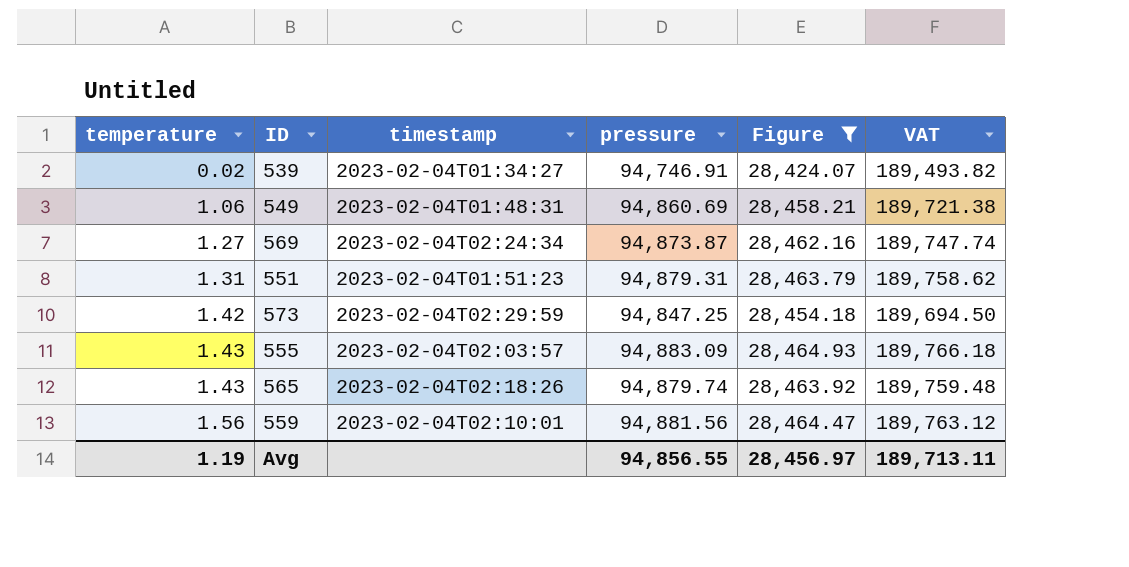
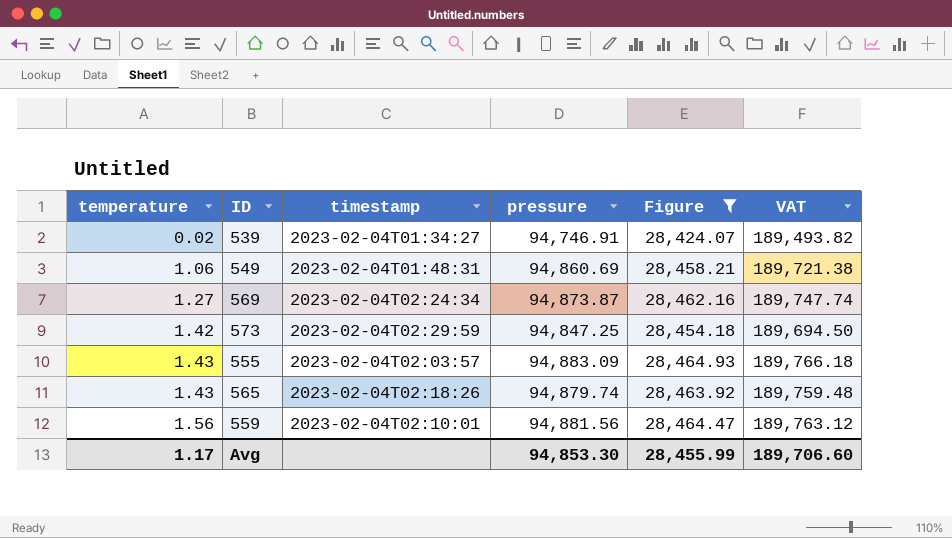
row 551: 1.31 | 2023-02-04T01:51:23 | 94,879.31 | 28,463.79 | 189,758.62 -> none
Avg | temperature: 1.19 -> 1.17
Avg | pressure: 94,856.55 -> 94,853.30
Avg | Figure: 28,456.97 -> 28,455.99
Avg | VAT: 189,713.11 -> 189,706.60

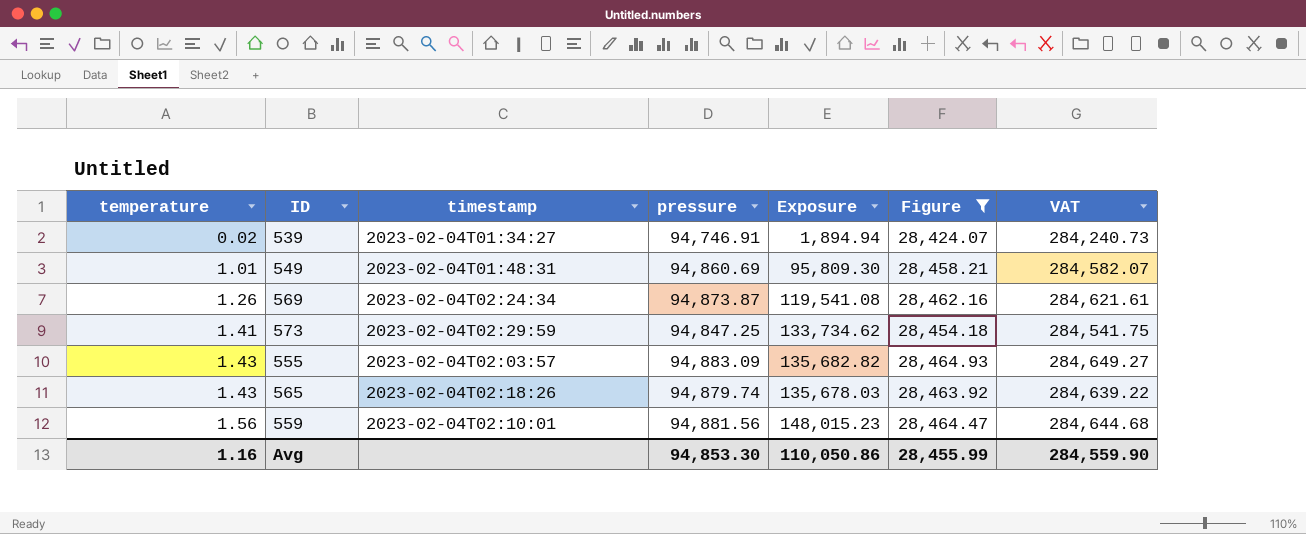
column Exposure | formula: none -> [temperature] * [pressure]
column VAT | formula: [pressure] * 2 -> [pressure] * 3
549 | temperature: 1.06 -> 1.01
569 | temperature: 1.27 -> 1.26
573 | temperature: 1.42 -> 1.41
Avg | temperature: 1.17 -> 1.16
Avg | VAT: 189,706.60 -> 284,559.90

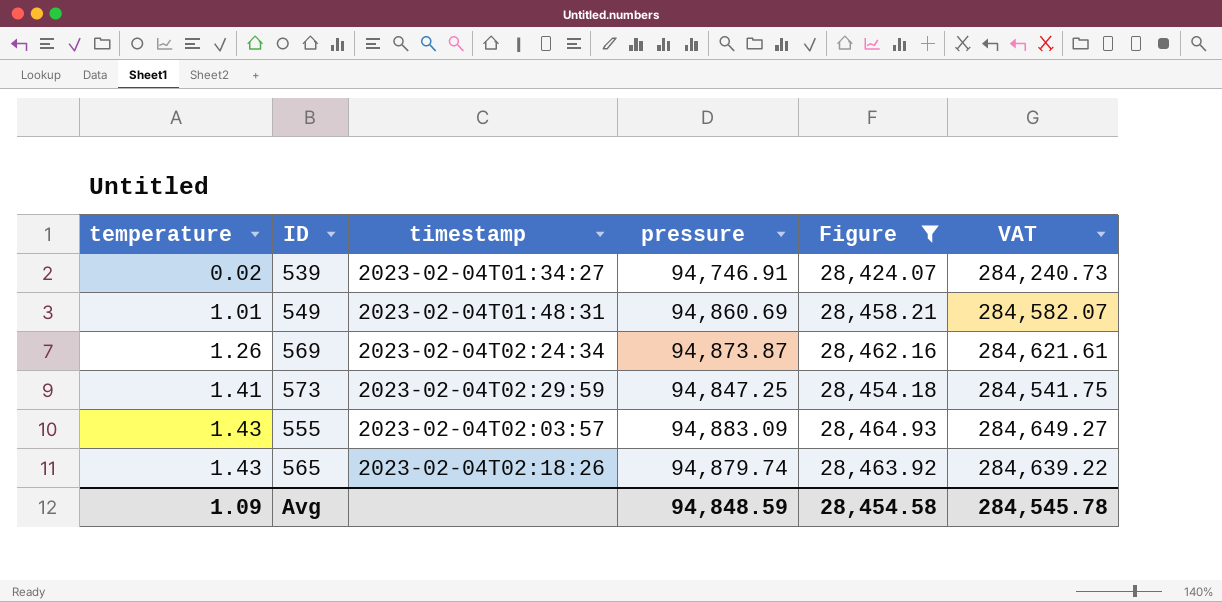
column Exposure | formula: [temperature] * [pressure] -> none
row 559: 1.56 | 2023-02-04T02:10:01 | 94,881.56 | 148,015.23 | 28,464.47 | 284,644.68 -> none
Avg | temperature: 1.16 -> 1.09
Avg | pressure: 94,853.30 -> 94,848.59
Avg | Figure: 28,455.99 -> 28,454.58
Avg | VAT: 284,559.90 -> 284,545.78

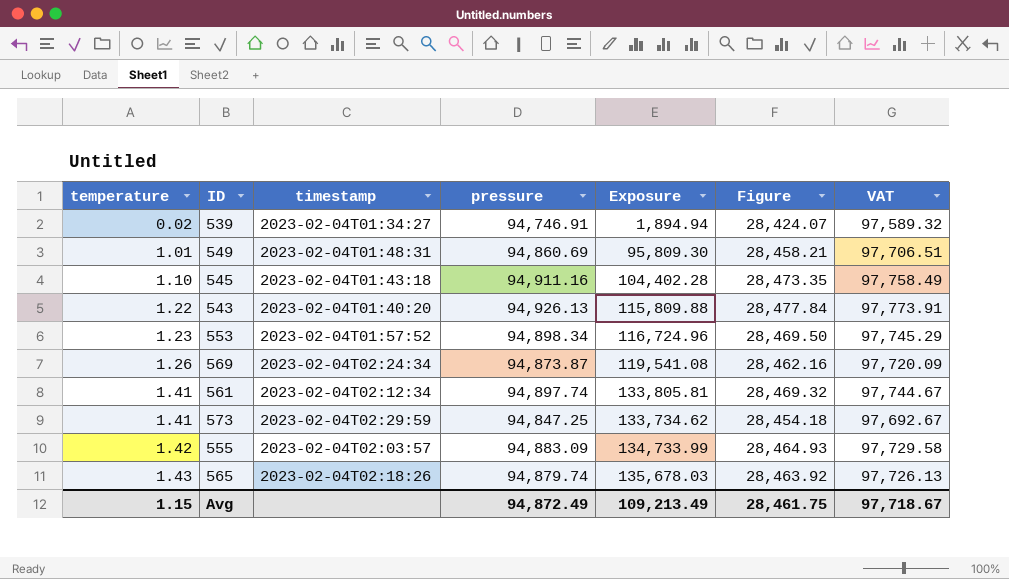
filter: Figure <= 28,464.93 -> none
column Exposure | formula: none -> [temperature] * [pressure]
column VAT | formula: [pressure] * 3 -> [pressure] * 1.03
555 | temperature: 1.43 -> 1.42
Avg | temperature: 1.09 -> 1.15
Avg | pressure: 94,848.59 -> 94,872.49
Avg | Figure: 28,454.58 -> 28,461.75
Avg | VAT: 284,545.78 -> 97,718.67

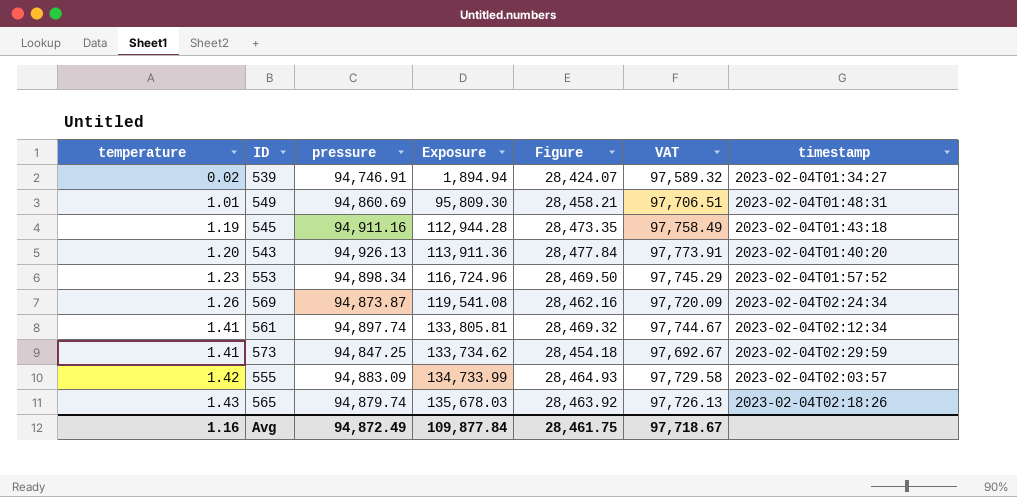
column timestamp | position: 3 -> 7
545 | temperature: 1.10 -> 1.19
545 | Exposure: 104,402.28 -> 112,944.28
543 | temperature: 1.22 -> 1.20
543 | Exposure: 115,809.88 -> 113,911.36
Avg | temperature: 1.15 -> 1.16
Avg | Exposure: 109,213.49 -> 109,877.84

